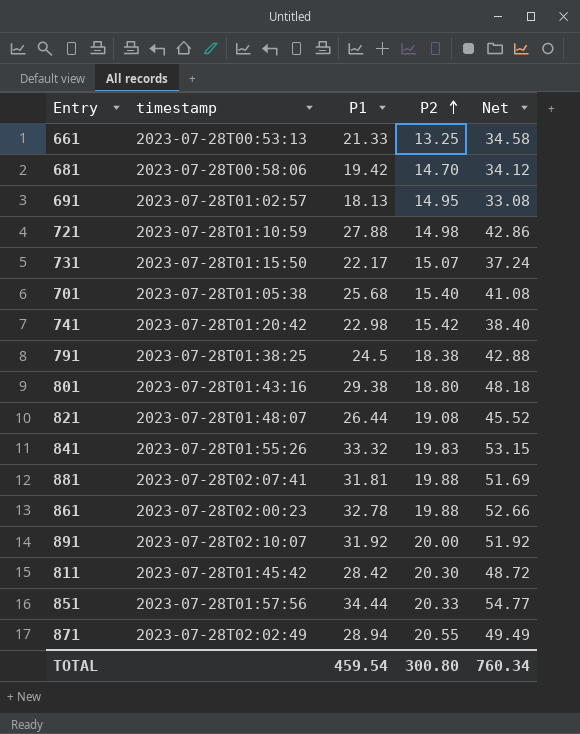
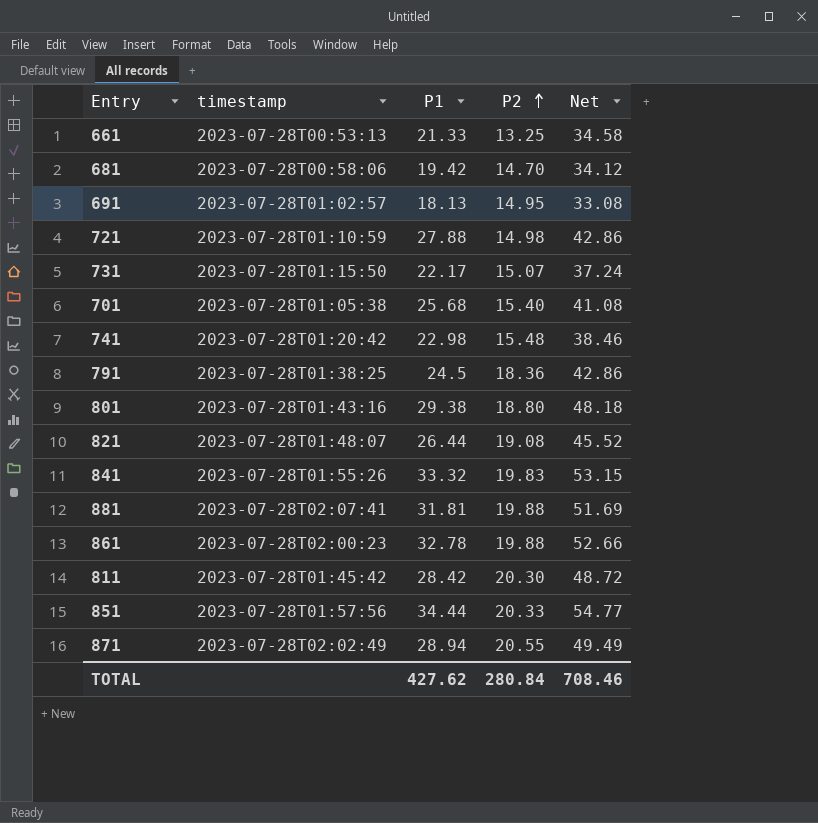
row 891: 2023-07-28T02:10:07 | 31.92 | 20.00 | 51.92 -> none
741 | P2: 15.42 -> 15.48
741 | Net: 38.40 -> 38.46
791 | P2: 18.38 -> 18.36
791 | Net: 42.88 -> 42.86
TOTAL | P1: 459.54 -> 427.62
TOTAL | P2: 300.80 -> 280.84
TOTAL | Net: 760.34 -> 708.46

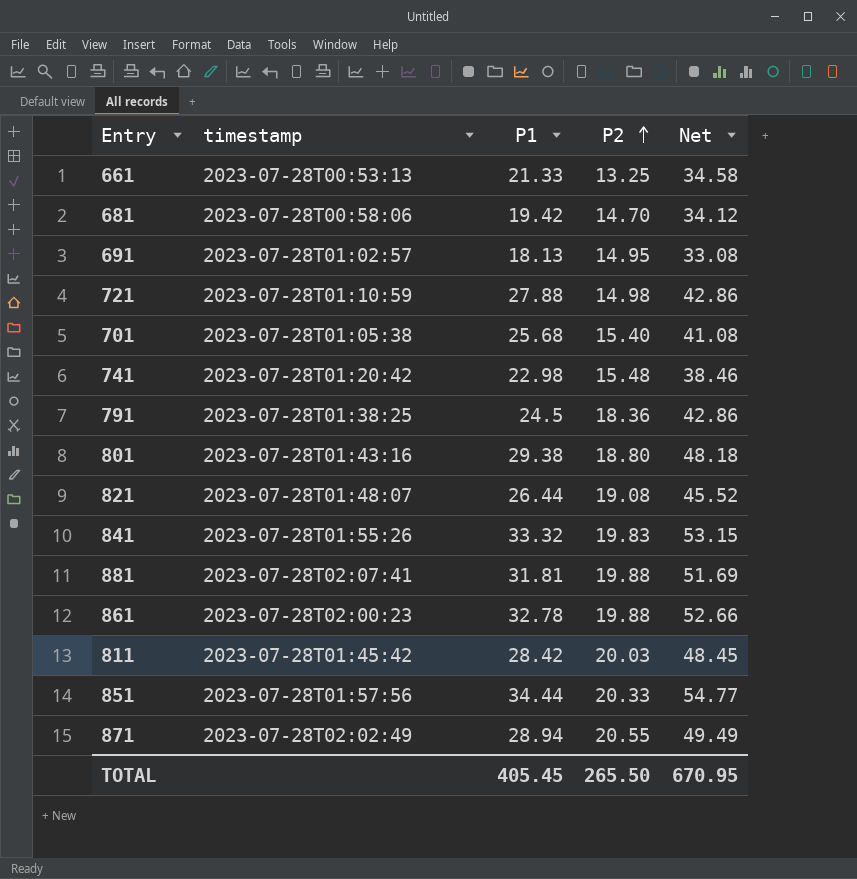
row 731: 2023-07-28T01:15:50 | 22.17 | 15.07 | 37.24 -> none
811 | P2: 20.30 -> 20.03
811 | Net: 48.72 -> 48.45
TOTAL | P1: 427.62 -> 405.45
TOTAL | P2: 280.84 -> 265.50
TOTAL | Net: 708.46 -> 670.95

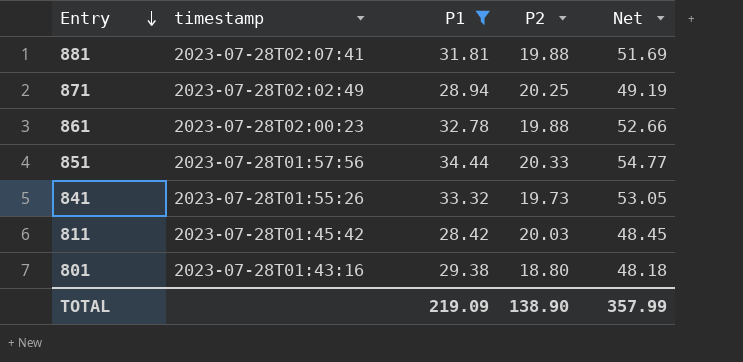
filter: none -> P1 >= 28.42
row order: P2 ascending -> Entry descending
871 | P2: 20.55 -> 20.25
871 | Net: 49.49 -> 49.19
841 | P2: 19.83 -> 19.73
841 | Net: 53.15 -> 53.05
TOTAL | P1: 405.45 -> 219.09
TOTAL | P2: 265.50 -> 138.90
TOTAL | Net: 670.95 -> 357.99

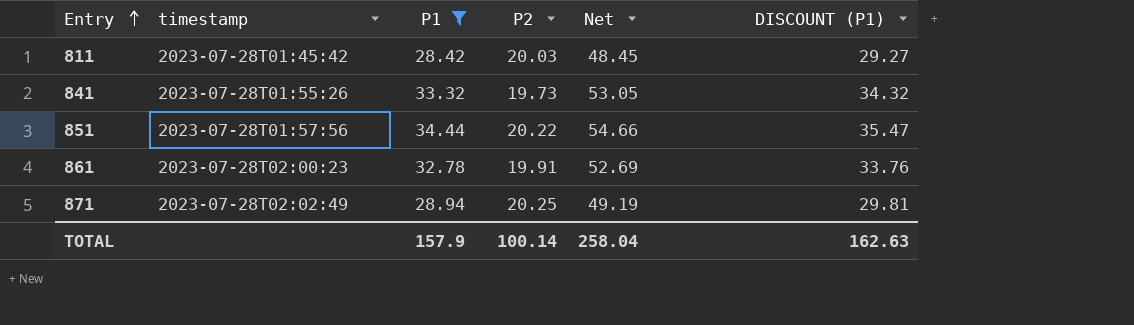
row order: Entry descending -> Entry ascending
column DISCOUNT (P1) | formula: none -> [P1] * 1.03
row 881: 2023-07-28T02:07:41 | 31.81 | 19.88 | 51.69 -> none
row 801: 2023-07-28T01:43:16 | 29.38 | 18.80 | 48.18 -> none
851 | P2: 20.33 -> 20.22
851 | Net: 54.77 -> 54.66
861 | P2: 19.88 -> 19.91
861 | Net: 52.66 -> 52.69
TOTAL | P1: 219.09 -> 157.9
TOTAL | P2: 138.90 -> 100.14
TOTAL | Net: 357.99 -> 258.04

